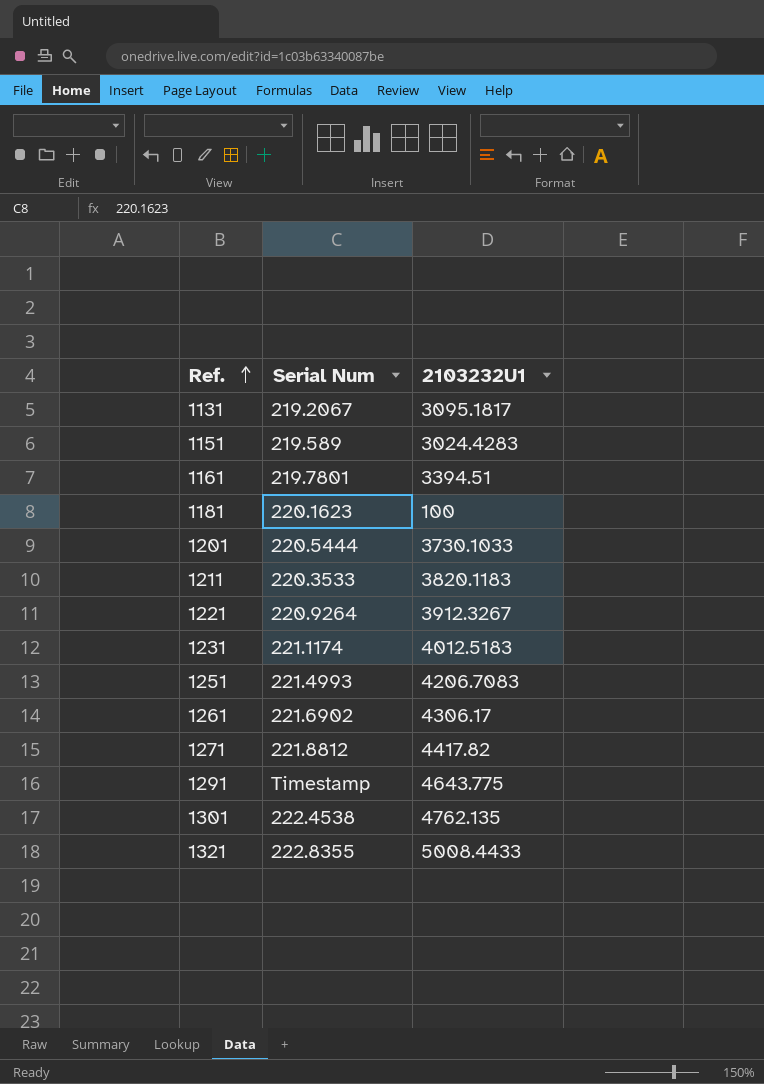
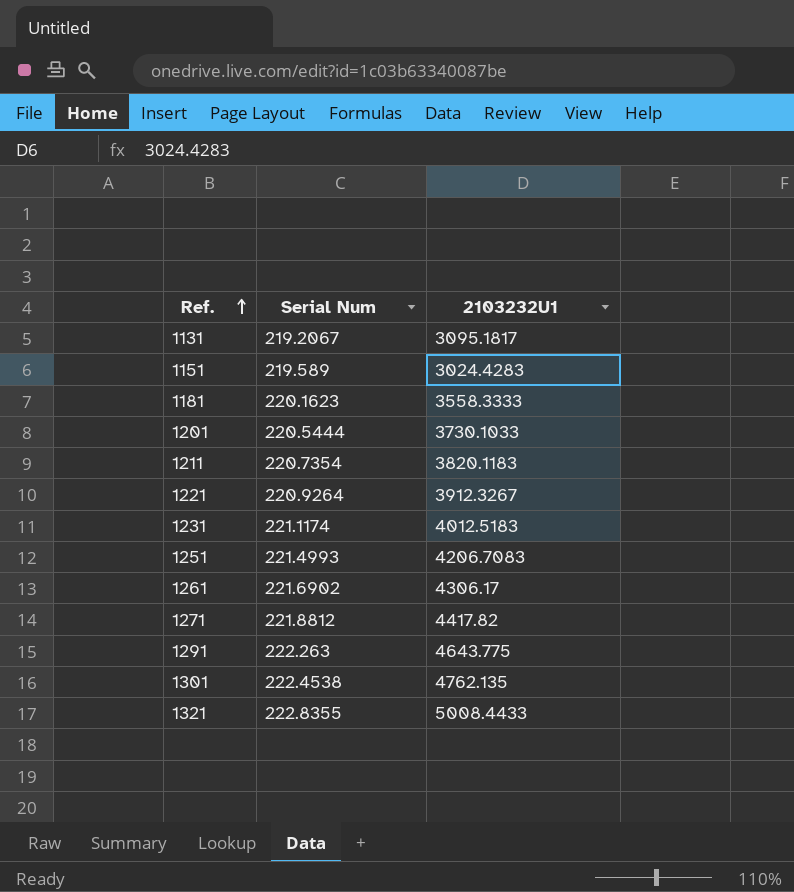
row 1161: 219.7801 | 3394.51 -> none
1181 | 2103232U1: 100 -> 3558.3333
1211 | Serial Num: 220.3533 -> 220.7354
1291 | Serial Num: Timestamp -> 222.263

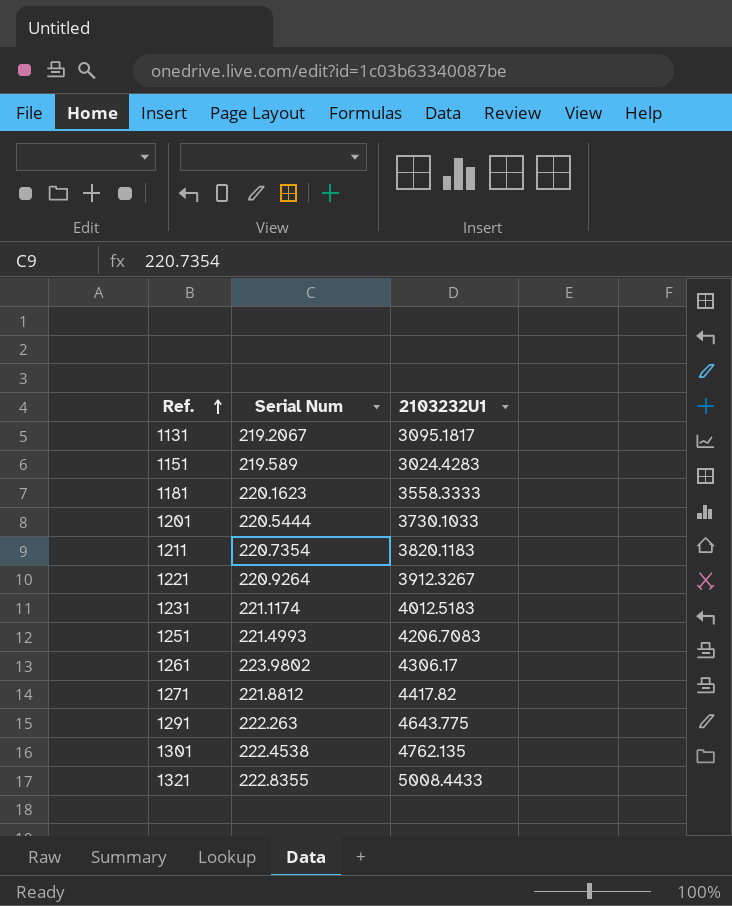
1261 | Serial Num: 221.6902 -> 223.9802

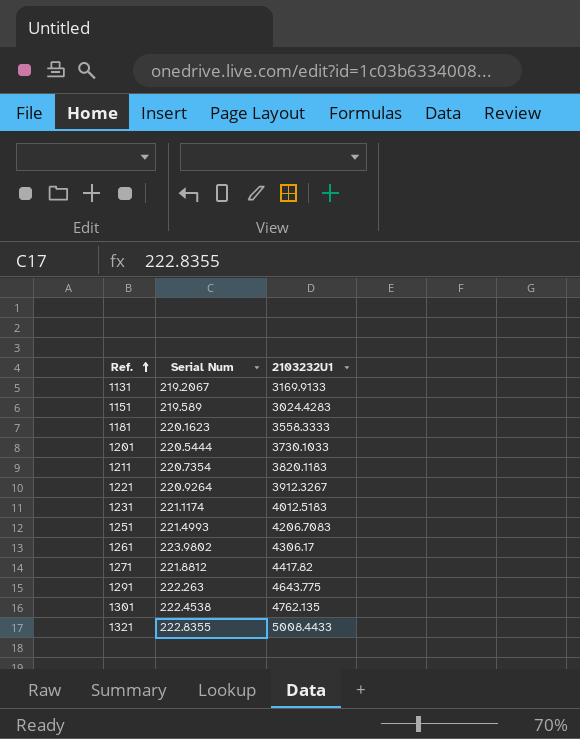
1131 | 2103232U1: 3095.1817 -> 3169.9133

